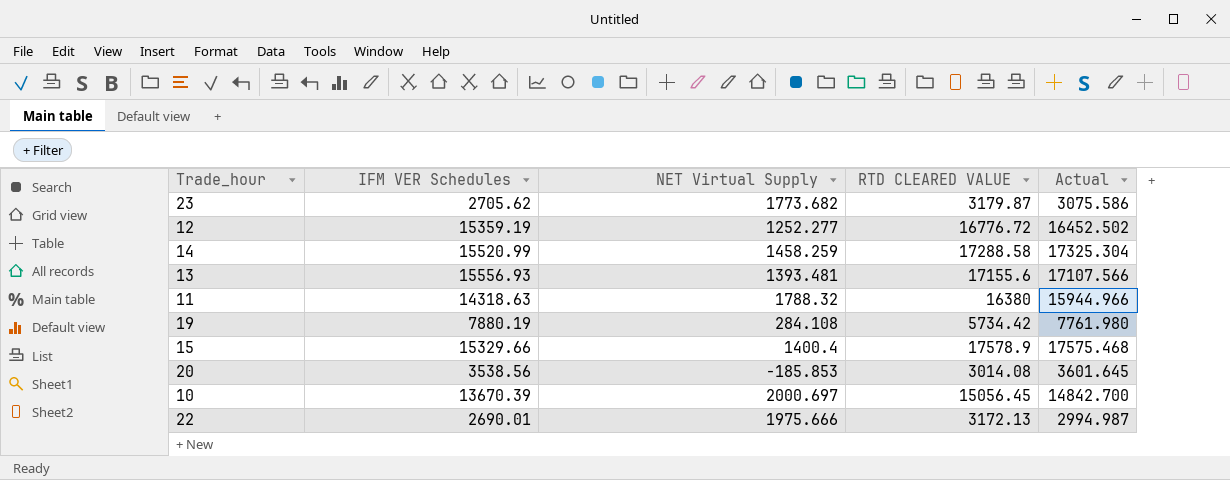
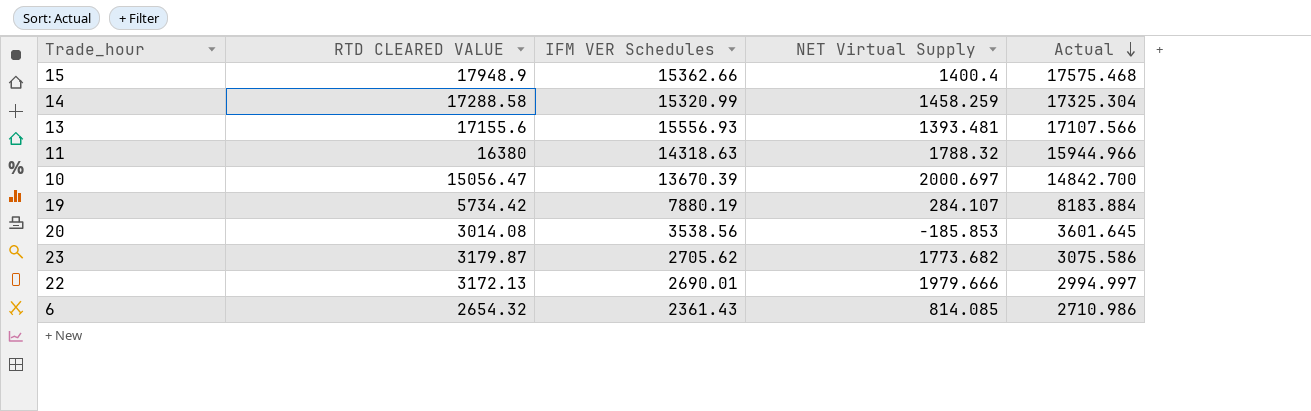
row order: none -> Actual descending
column RTD CLEARED VALUE | position: 4 -> 2
row 12: 15359.19 | 1252.277 | 16776.72 | 16452.502 -> none
15 | RTD CLEARED VALUE: 17578.9 -> 17948.9
15 | IFM VER Schedules: 15329.66 -> 15362.66
14 | IFM VER Schedules: 15520.99 -> 15320.99
10 | RTD CLEARED VALUE: 15056.45 -> 15056.47
19 | NET Virtual Supply: 284.108 -> 284.107
19 | Actual: 7761.980 -> 8183.884
22 | NET Virtual Supply: 1975.666 -> 1979.666
22 | Actual: 2994.987 -> 2994.997
row 6: none -> 2654.32 | 2361.43 | 814.085 | 2710.986

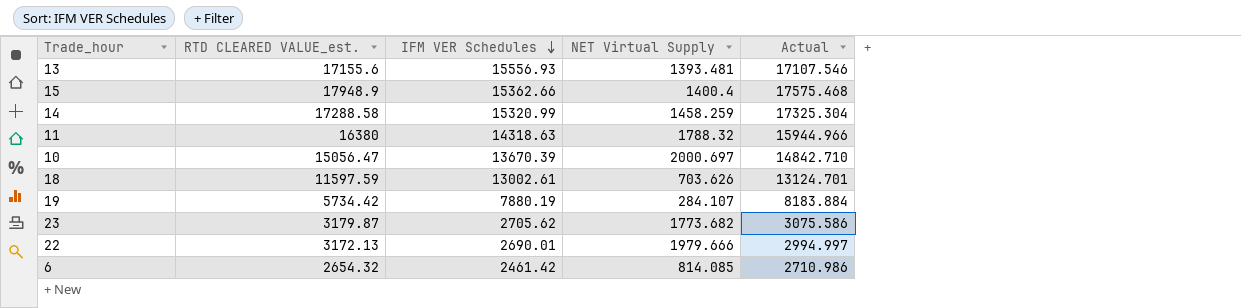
row order: Actual descending -> IFM VER Schedules descending
column name: RTD CLEARED VALUE -> RTD CLEARED VALUE_est.
row 20: 3014.08 | 3538.56 | -185.853 | 3601.645 -> none
13 | Actual: 17107.566 -> 17107.546
10 | Actual: 14842.700 -> 14842.710
row 18: none -> 11597.59 | 13002.61 | 703.626 | 13124.701
6 | IFM VER Schedules: 2361.43 -> 2461.42

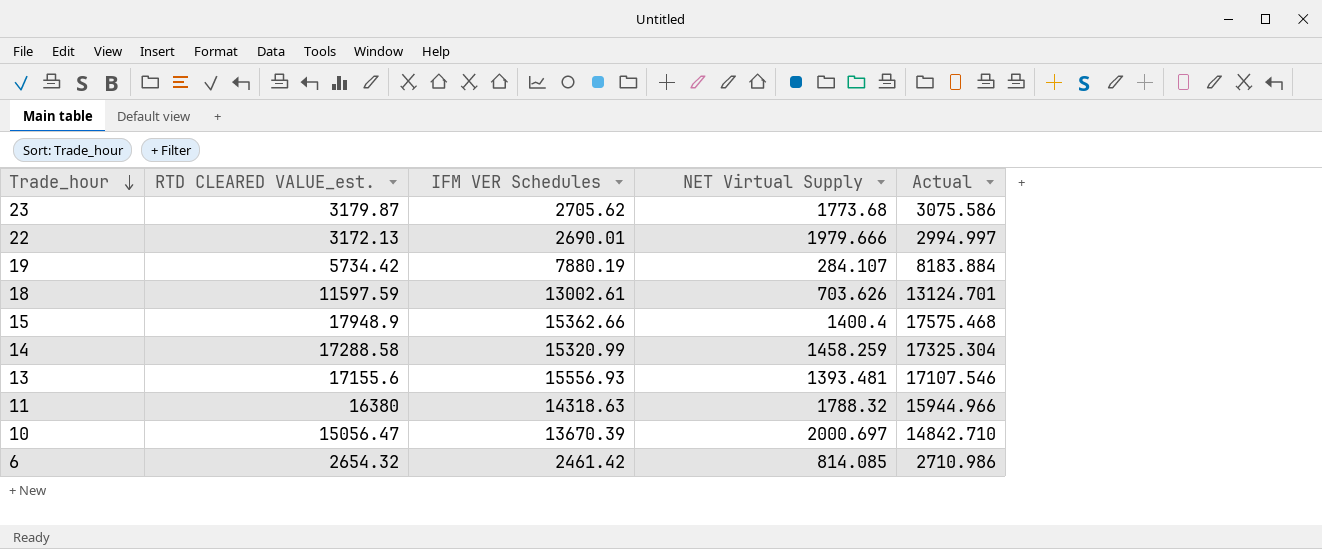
row order: IFM VER Schedules descending -> Trade_hour descending
23 | NET Virtual Supply: 1773.682 -> 1773.68

